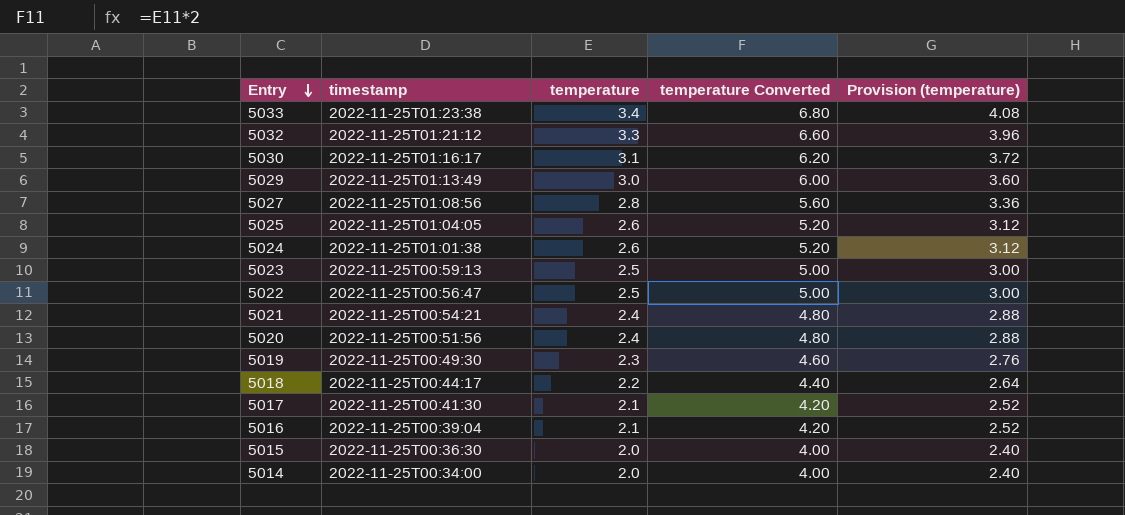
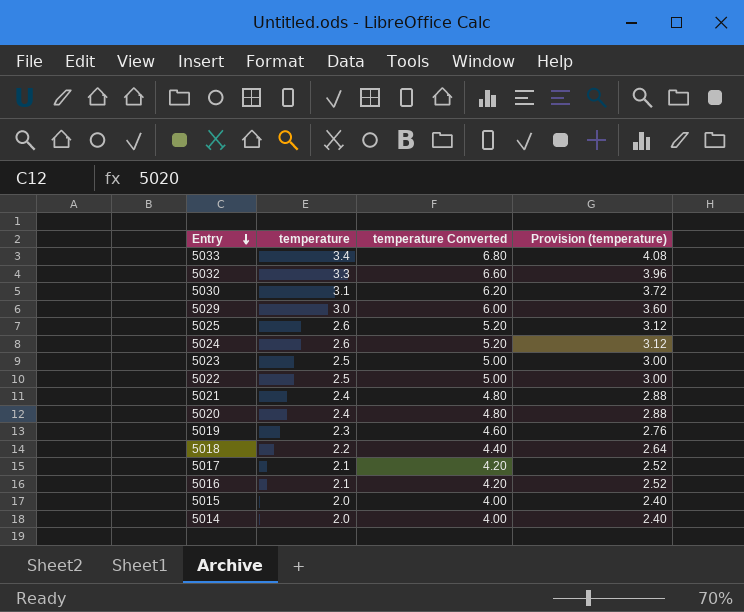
column timestamp | position: 2 -> none
row 5027: 2022-11-25T01:08:56 | 2.8 | 5.60 | 3.36 -> none

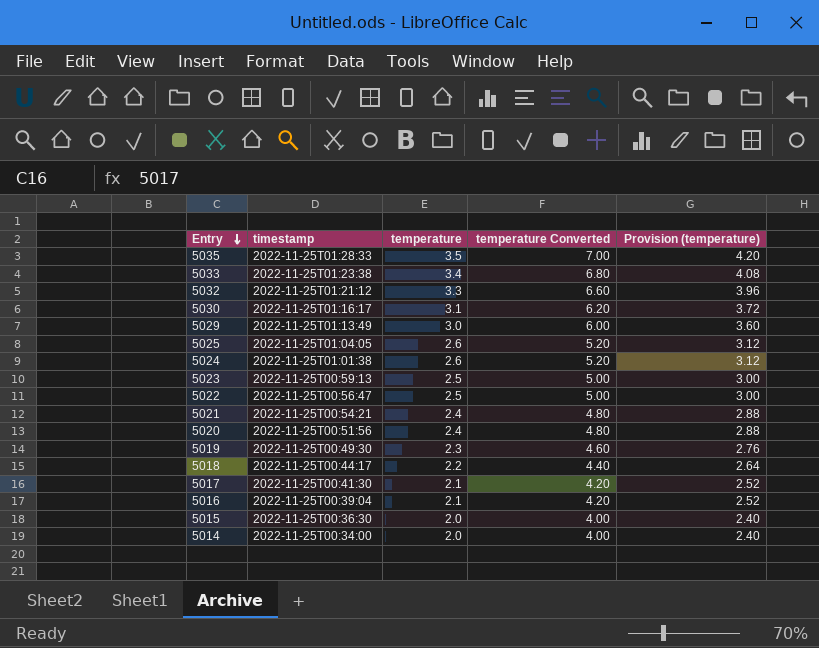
column timestamp | position: none -> 2
row 5035: none -> 2022-11-25T01:28:33 | 3.5 | 7.00 | 4.20

